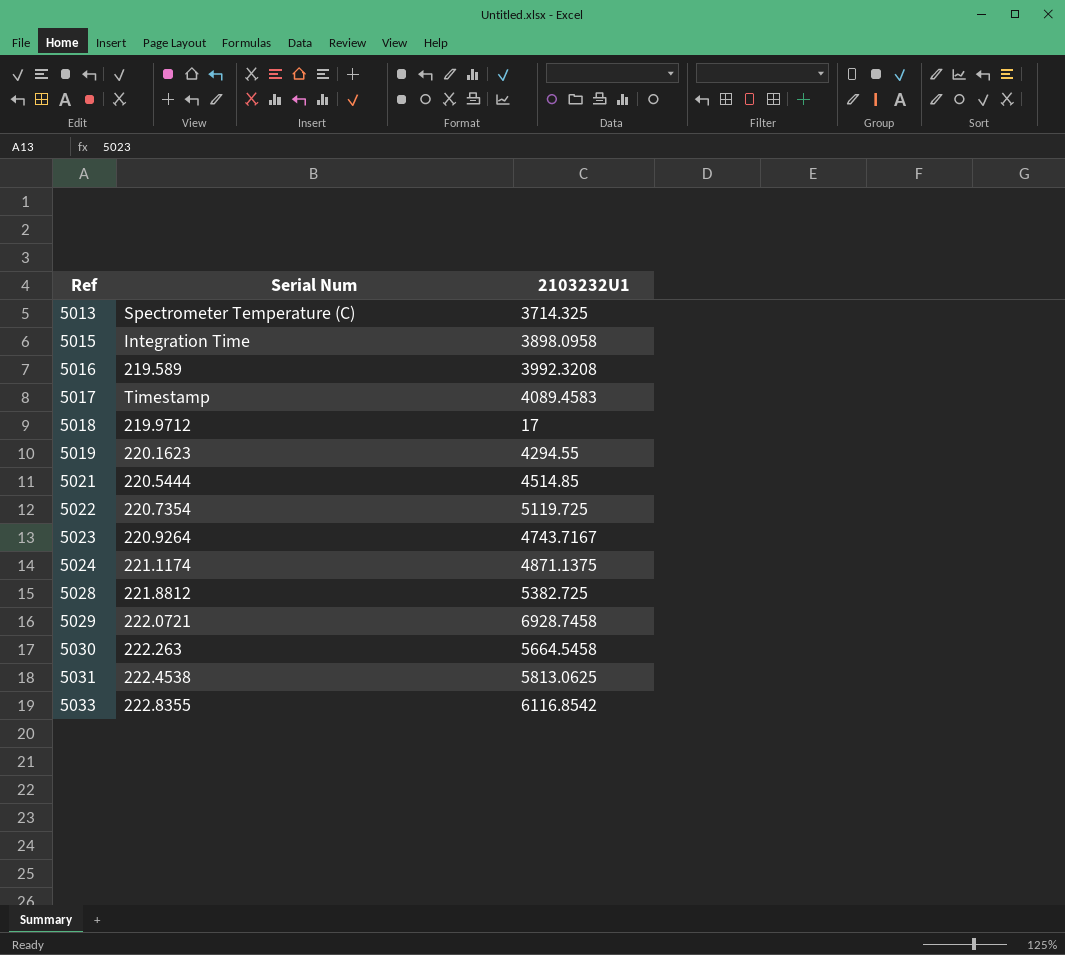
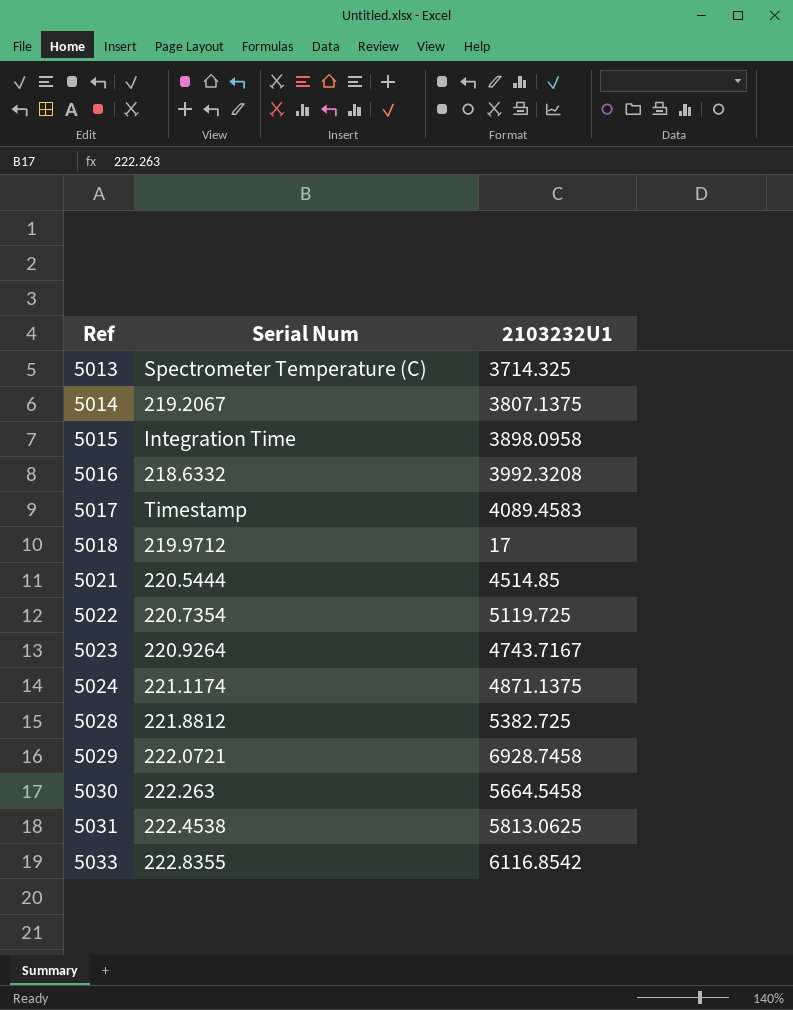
row 5019: 220.1623 | 4294.55 -> none
row 5014: none -> 219.2067 | 3807.1375
5016 | Serial Num: 219.589 -> 218.6332

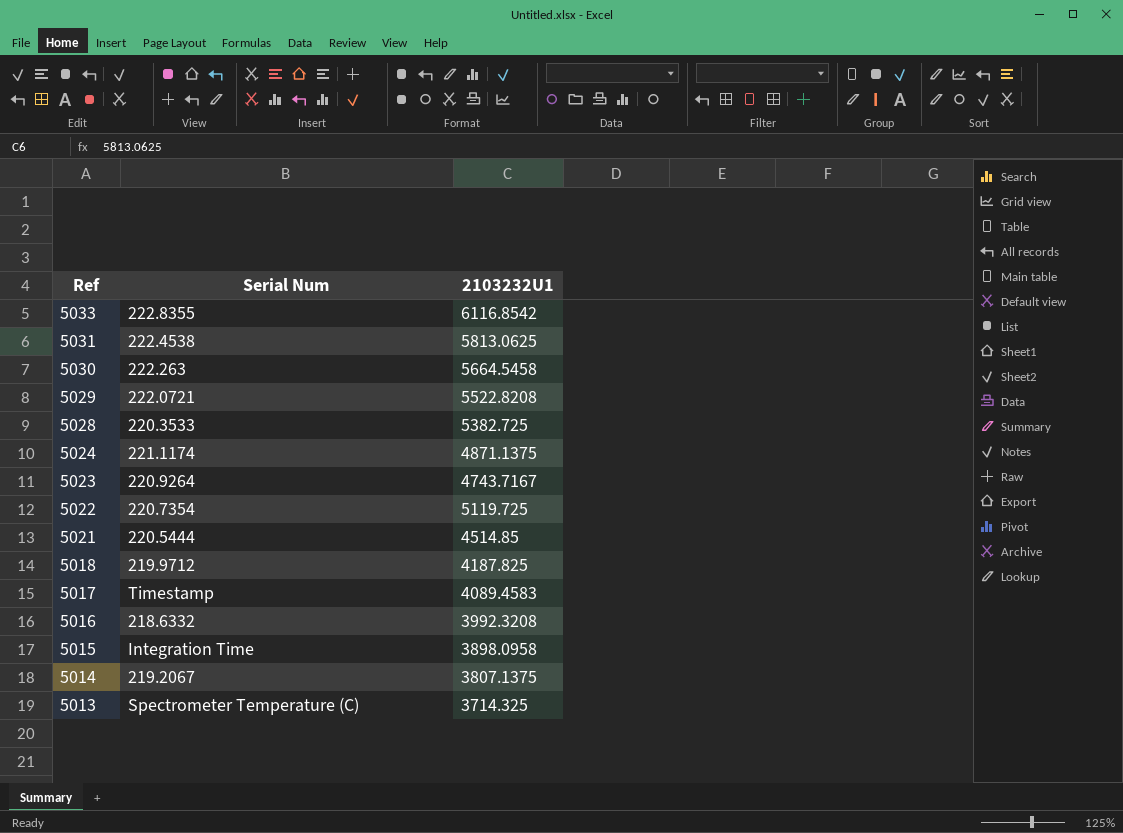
row order: Ref ascending -> Ref descending
5029 | 2103232U1: 6928.7458 -> 5522.8208
5028 | Serial Num: 221.8812 -> 220.3533
5018 | 2103232U1: 17 -> 4187.825

